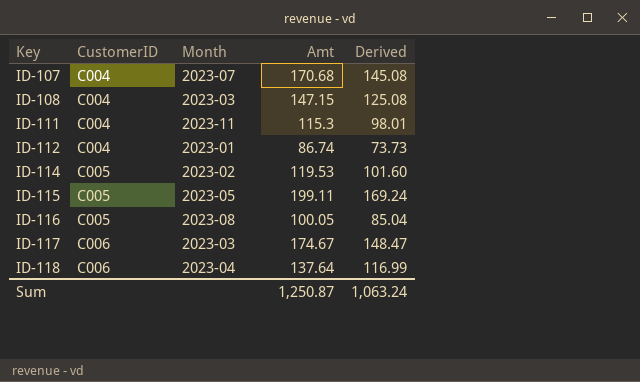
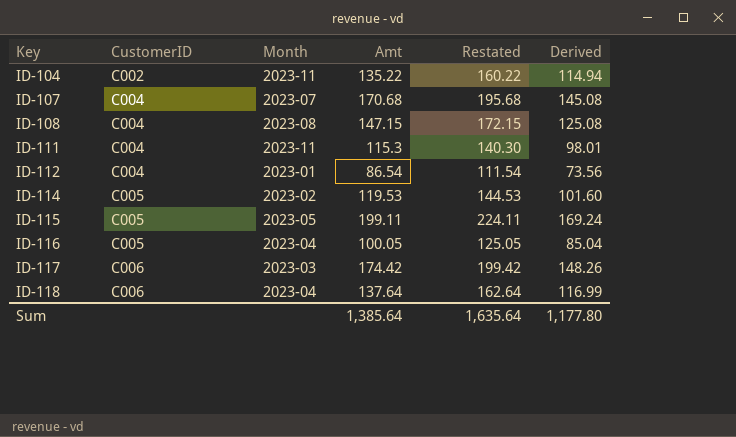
column Restated | formula: none -> [Amt] + 25
row ID-104: none -> C002 | 2023-11 | 135.22 | 160.22 | 114.94
ID-108 | Month: 2023-03 -> 2023-08
ID-112 | Amt: 86.74 -> 86.54
ID-112 | Derived: 73.73 -> 73.56
ID-116 | Month: 2023-08 -> 2023-04
ID-117 | Amt: 174.67 -> 174.42
ID-117 | Derived: 148.47 -> 148.26
Sum | Amt: 1,250.87 -> 1,385.64
Sum | Derived: 1,063.24 -> 1,177.80

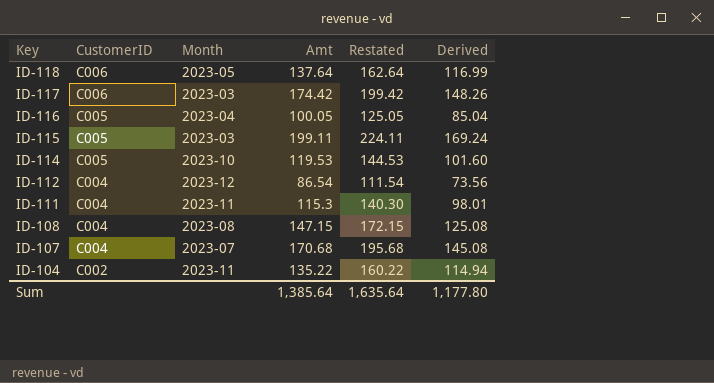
row order: Key ascending -> Key descending
ID-118 | Month: 2023-04 -> 2023-05
ID-115 | Month: 2023-05 -> 2023-03
ID-114 | Month: 2023-02 -> 2023-10
ID-112 | Month: 2023-01 -> 2023-12

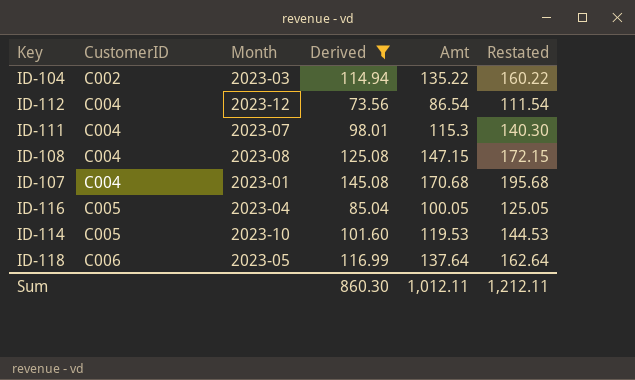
filter: none -> Derived <= 145.08
row order: Key descending -> CustomerID ascending
column Derived | position: 6 -> 4
ID-104 | Month: 2023-11 -> 2023-03
ID-111 | Month: 2023-11 -> 2023-07
ID-107 | Month: 2023-07 -> 2023-01
Sum | Derived: 1,177.80 -> 860.30
Sum | Amt: 1,385.64 -> 1,012.11
Sum | Restated: 1,635.64 -> 1,212.11

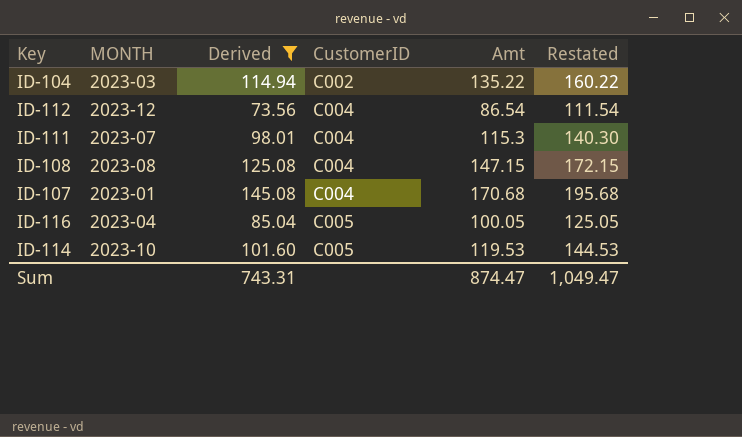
column name: Month -> MONTH
column CustomerID | position: 2 -> 4
row ID-118: C006 | 2023-05 | 116.99 | 137.64 | 162.64 -> none
Sum | Derived: 860.30 -> 743.31
Sum | Amt: 1,012.11 -> 874.47
Sum | Restated: 1,212.11 -> 1,049.47

